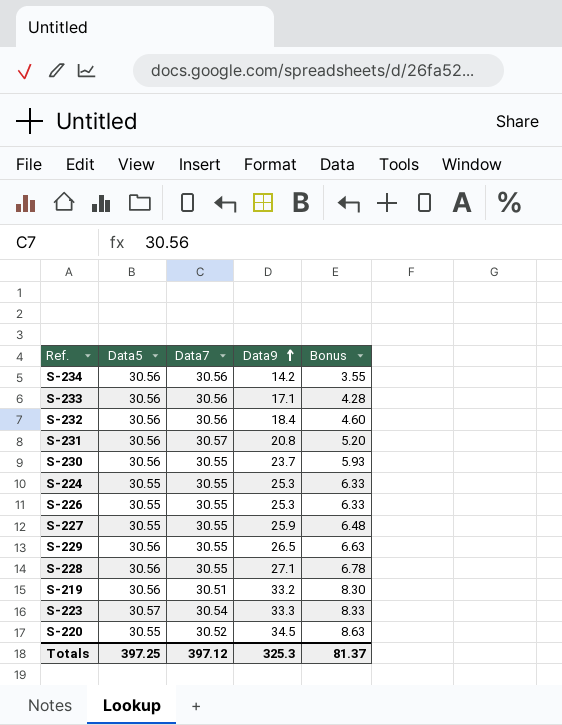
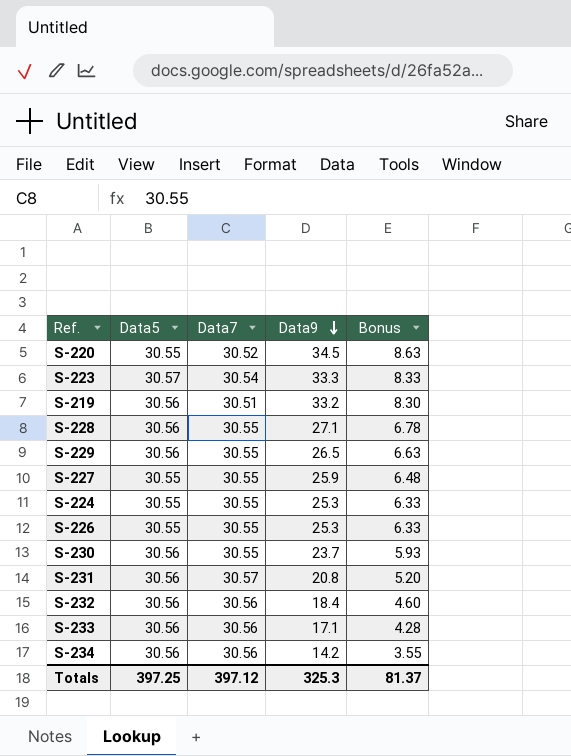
row order: Data9 ascending -> Data9 descending

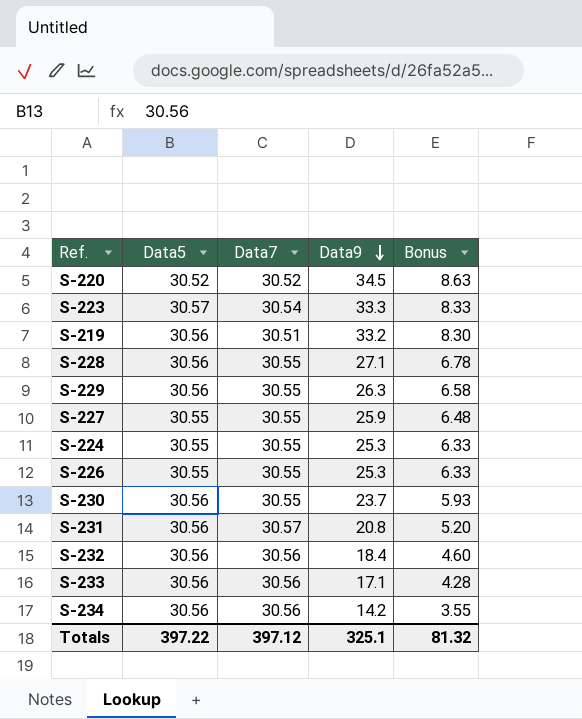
S-220 | Data5: 30.55 -> 30.52
S-229 | Data9: 26.5 -> 26.3
S-229 | Bonus: 6.63 -> 6.58
Totals | Data5: 397.25 -> 397.22
Totals | Data9: 325.3 -> 325.1
Totals | Bonus: 81.37 -> 81.32

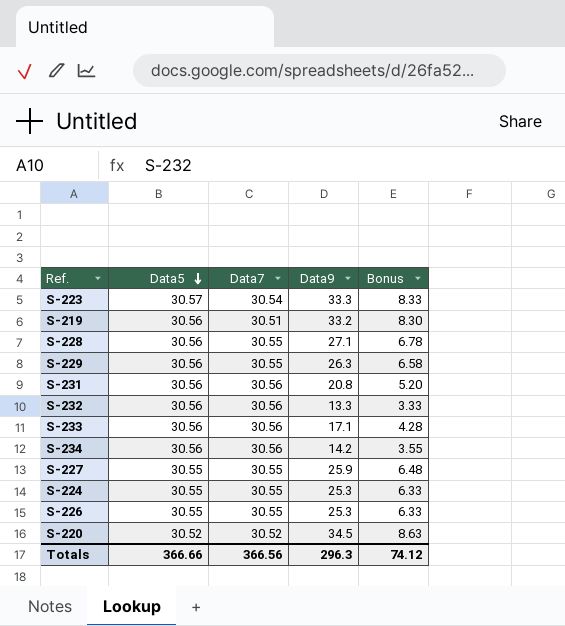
row order: Data9 descending -> Data5 descending
row S-230: 30.56 | 30.55 | 23.7 | 5.93 -> none
S-231 | Data7: 30.57 -> 30.56
S-232 | Data9: 18.4 -> 13.3
S-232 | Bonus: 4.60 -> 3.33
Totals | Data5: 397.22 -> 366.66
Totals | Data7: 397.12 -> 366.56
Totals | Data9: 325.1 -> 296.3
Totals | Bonus: 81.32 -> 74.12

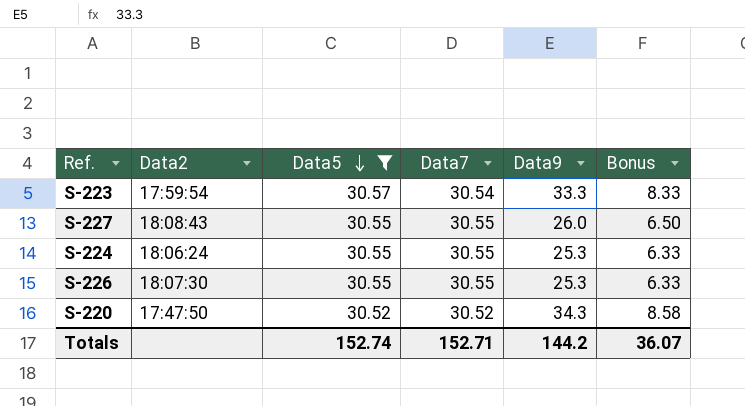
filter: none -> Data5 != 30.56
column Data2 | position: none -> 2
S-227 | Data9: 25.9 -> 26.0
S-227 | Bonus: 6.48 -> 6.50
S-220 | Data9: 34.5 -> 34.3
S-220 | Bonus: 8.63 -> 8.58
Totals | Data5: 366.66 -> 152.74
Totals | Data7: 366.56 -> 152.71
Totals | Data9: 296.3 -> 144.2
Totals | Bonus: 74.12 -> 36.07

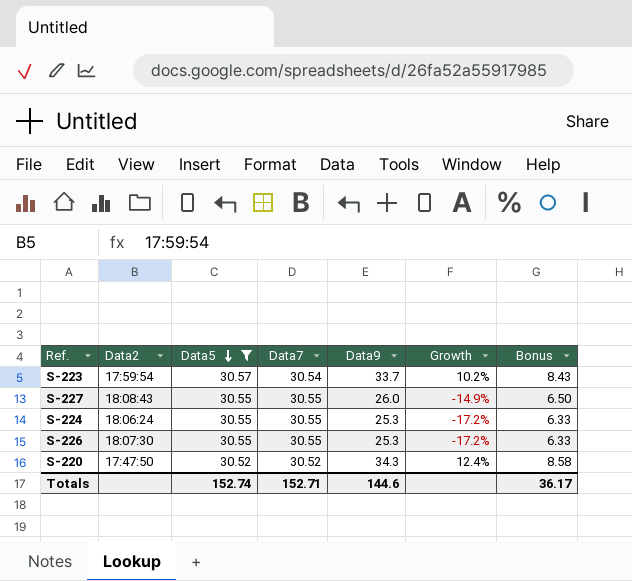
column Growth | formula: none -> ([Data9] - [Data5]) / [Data5]
S-223 | Data9: 33.3 -> 33.7
S-223 | Bonus: 8.33 -> 8.43
Totals | Data9: 144.2 -> 144.6
Totals | Bonus: 36.07 -> 36.17

